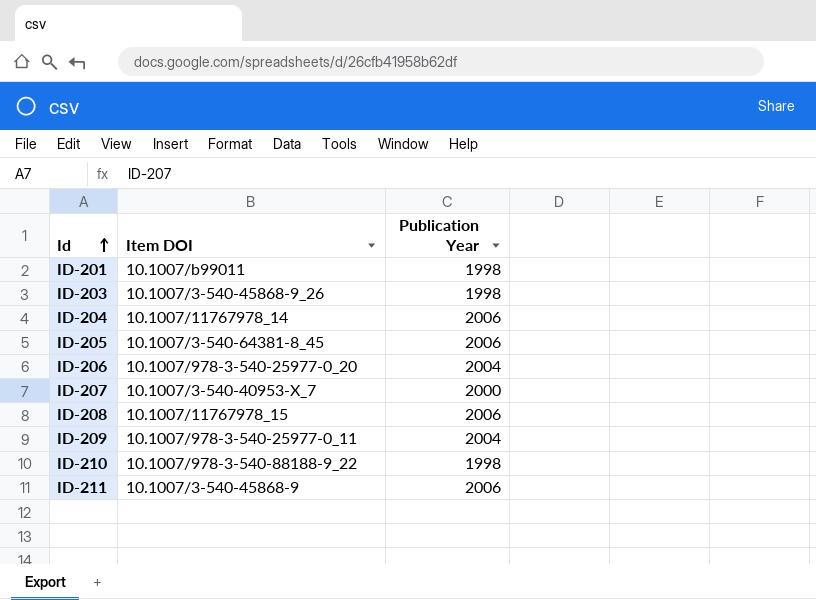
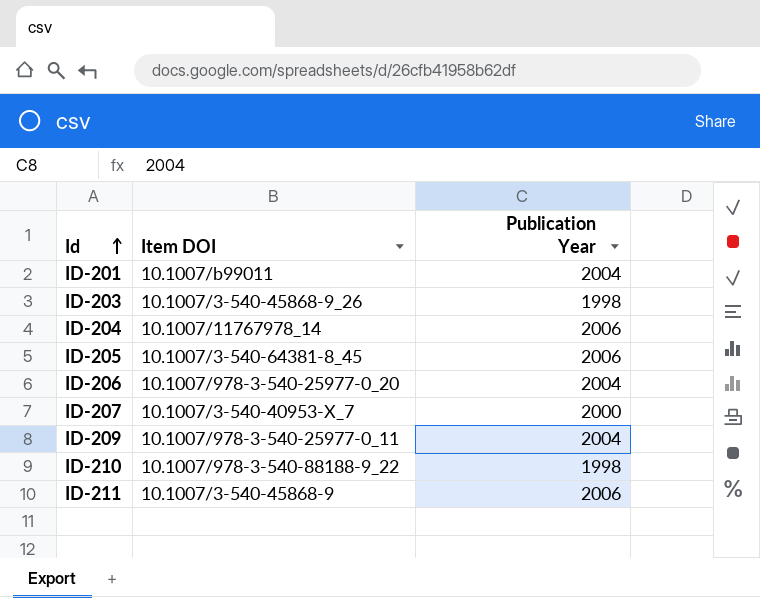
row ID-208: 10.1007/11767978_15 | 2006 -> none
ID-201 | Publication Year: 1998 -> 2004

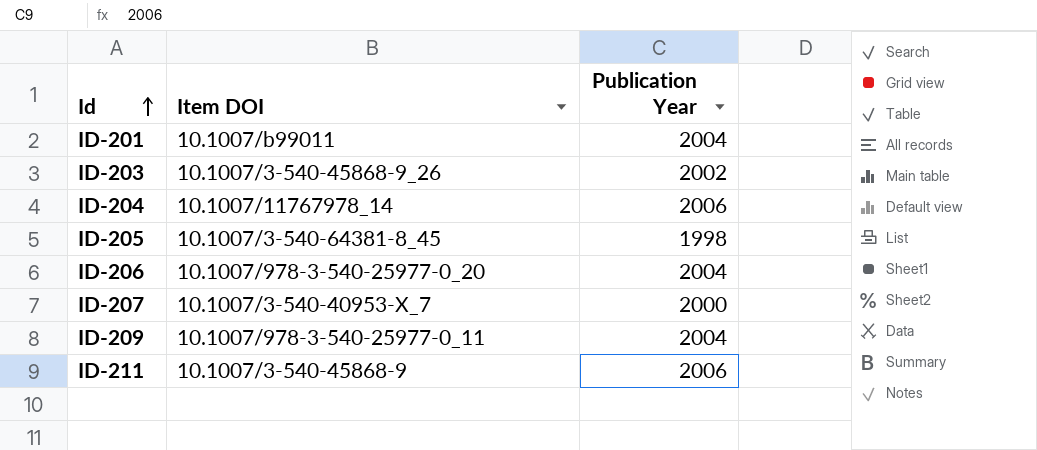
row ID-210: 10.1007/978-3-540-88188-9_22 | 1998 -> none
ID-203 | Publication Year: 1998 -> 2002
ID-205 | Publication Year: 2006 -> 1998

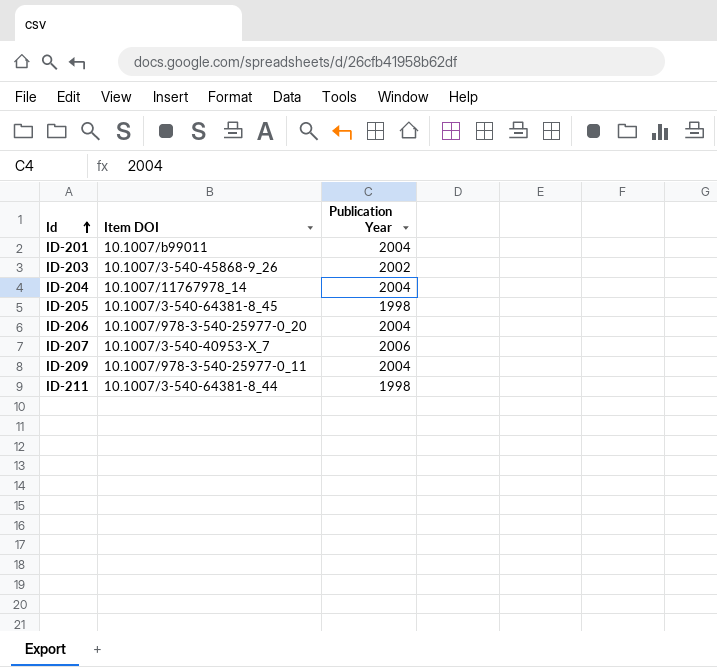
ID-204 | Publication Year: 2006 -> 2004
ID-207 | Publication Year: 2000 -> 2006
ID-211 | Item DOI: 10.1007/3-540-45868-9 -> 10.1007/3-540-64381-8_44
ID-211 | Publication Year: 2006 -> 1998

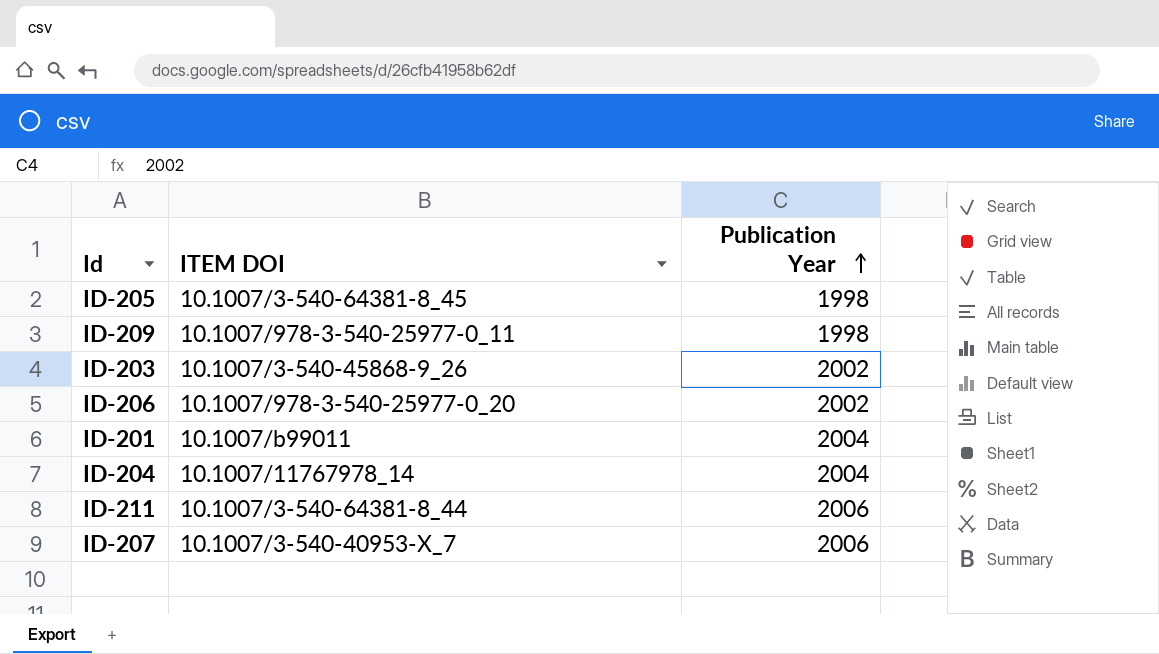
row order: Id ascending -> Publication Year ascending
column name: Item DOI -> ITEM DOI
ID-209 | Publication Year: 2004 -> 1998
ID-206 | Publication Year: 2004 -> 2002
ID-211 | Publication Year: 1998 -> 2006

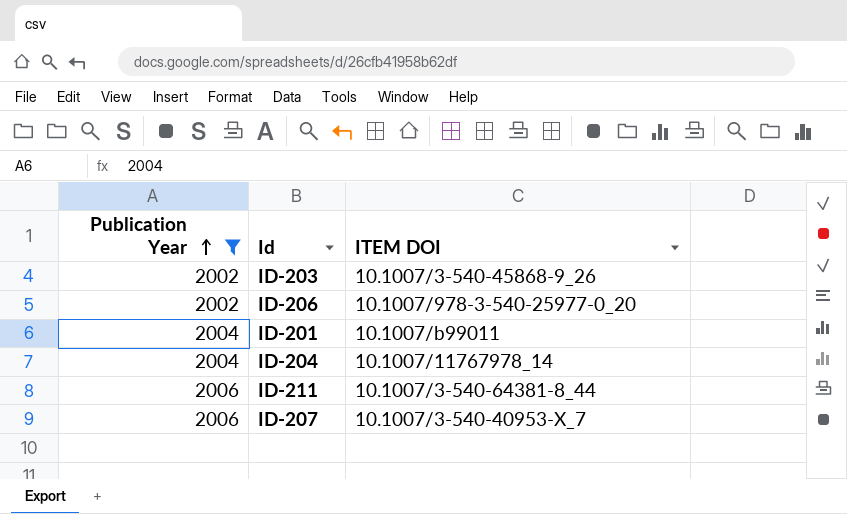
filter: none -> Publication Year != 1998
column Publication Year | position: 3 -> 1

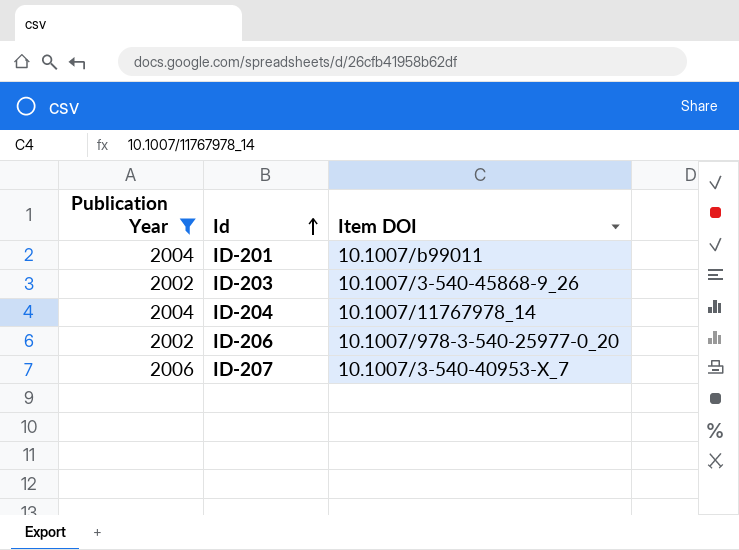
row order: Publication Year ascending -> Id ascending
column name: ITEM DOI -> Item DOI
row ID-211: 2006 | 10.1007/3-540-64381-8_44 -> none

